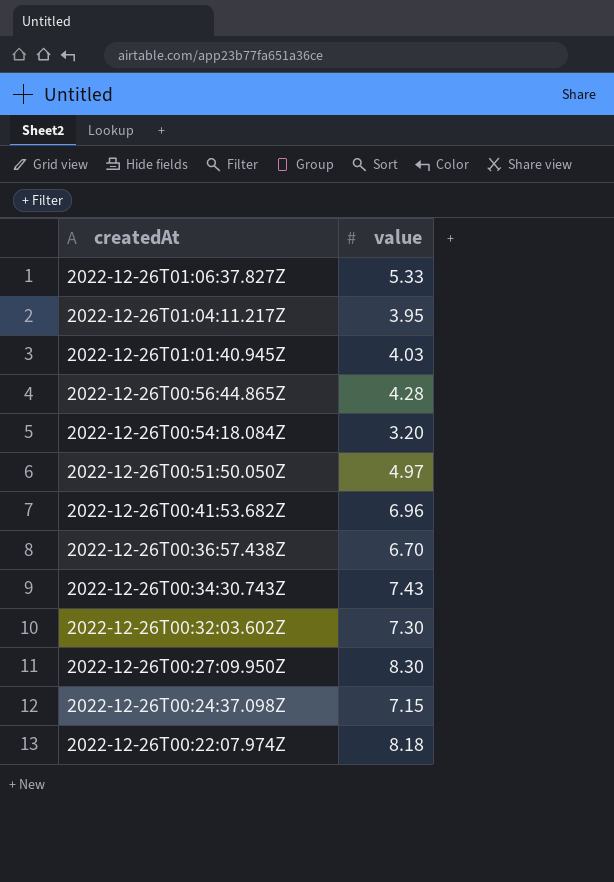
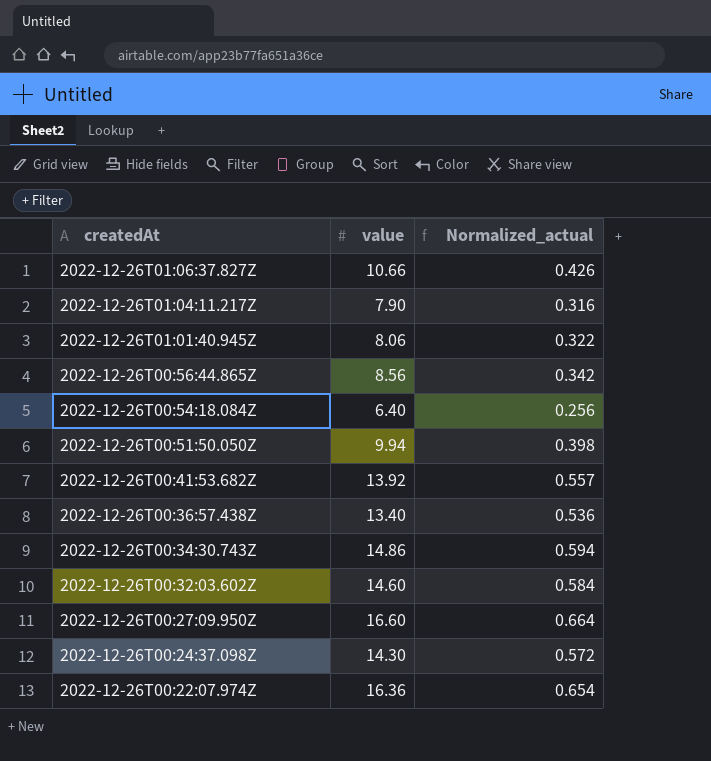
column Normalized_actual | formula: none -> [value] * 0.04
2022-12-26T01:06:37.827Z | value: 5.33 -> 10.66
2022-12-26T01:04:11.217Z | value: 3.95 -> 7.90
2022-12-26T01:01:40.945Z | value: 4.03 -> 8.06
2022-12-26T00:56:44.865Z | value: 4.28 -> 8.56
2022-12-26T00:54:18.084Z | value: 3.20 -> 6.40
2022-12-26T00:51:50.050Z | value: 4.97 -> 9.94
2022-12-26T00:41:53.682Z | value: 6.96 -> 13.92
2022-12-26T00:36:57.438Z | value: 6.70 -> 13.40
2022-12-26T00:34:30.743Z | value: 7.43 -> 14.86
2022-12-26T00:32:03.602Z | value: 7.30 -> 14.60
2022-12-26T00:27:09.950Z | value: 8.30 -> 16.60
2022-12-26T00:24:37.098Z | value: 7.15 -> 14.30
2022-12-26T00:22:07.974Z | value: 8.18 -> 16.36

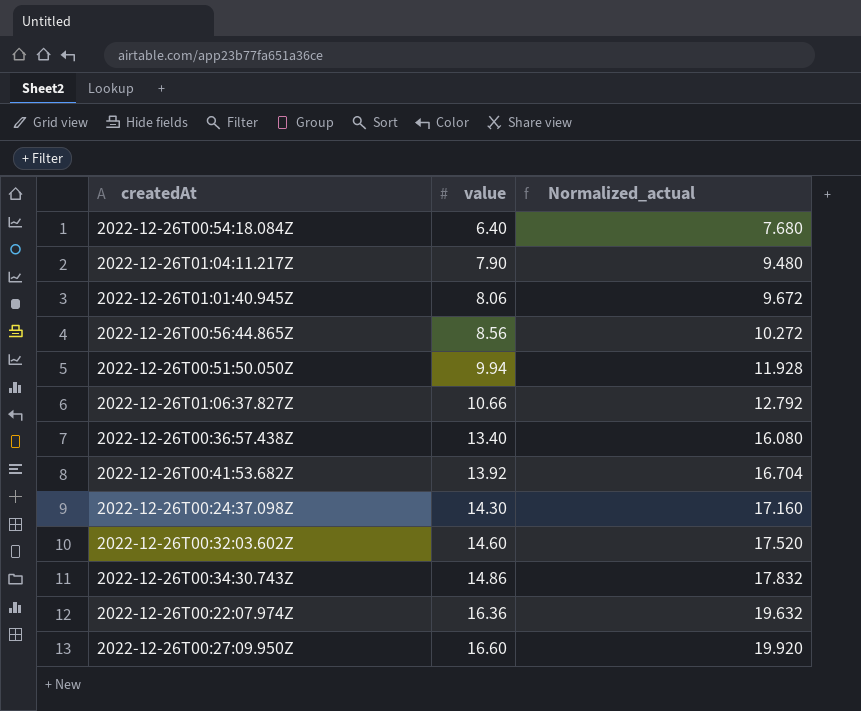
row order: createdAt descending -> value ascending
column Normalized_actual | formula: [value] * 0.04 -> [value] * 1.2

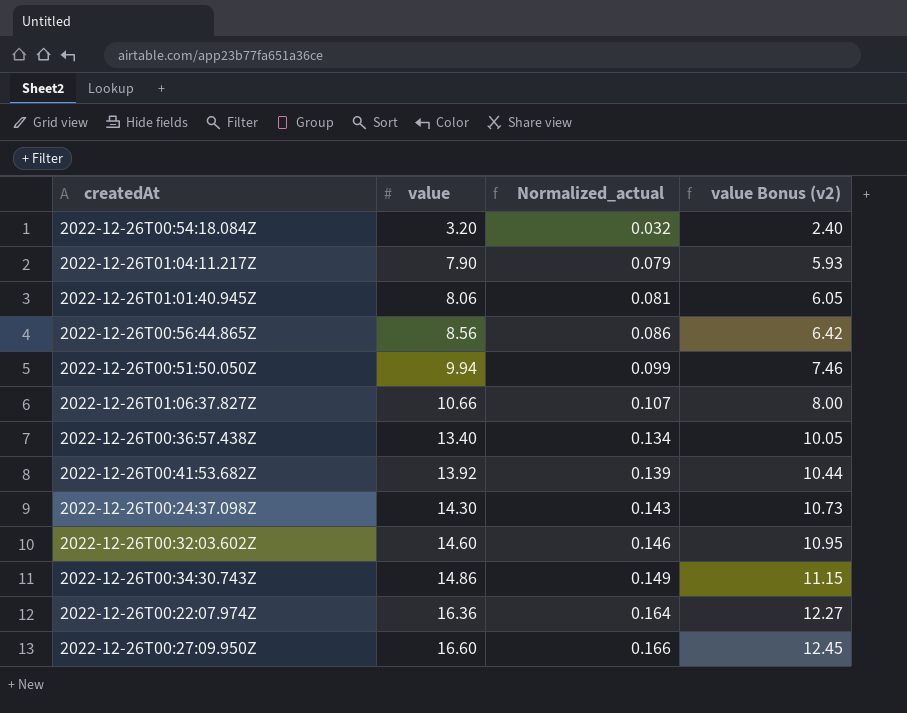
column Normalized_actual | formula: [value] * 1.2 -> [value] * 0.01
column value Bonus (v2) | formula: none -> [value] * 0.75
2022-12-26T00:54:18.084Z | value: 6.40 -> 3.20

